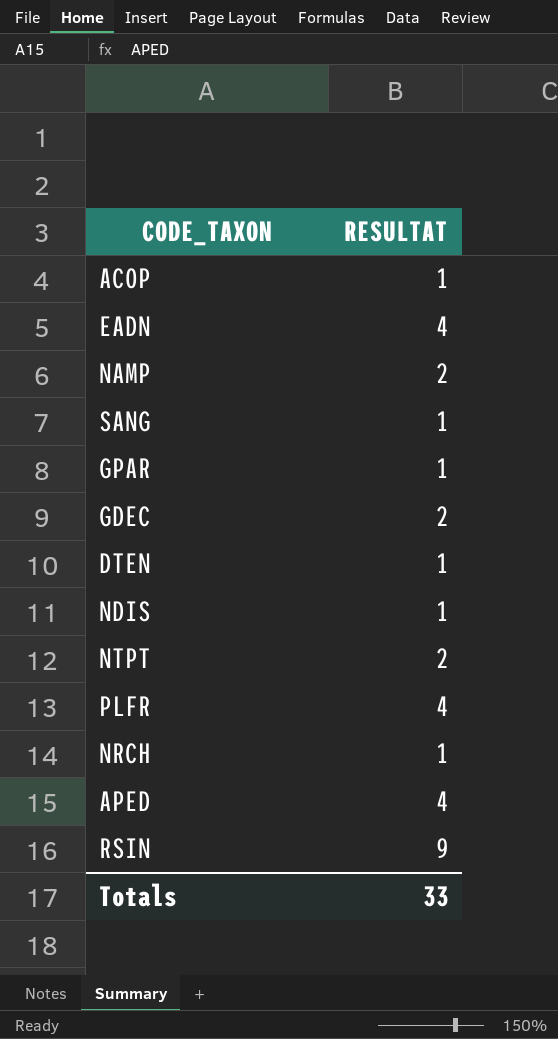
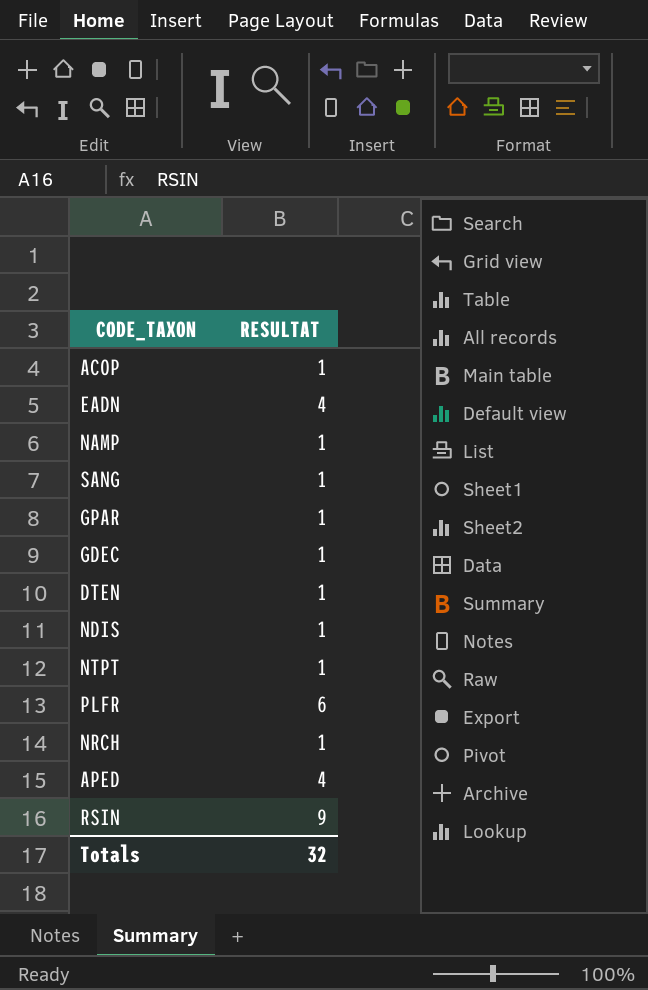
NAMP | RESULTAT: 2 -> 1
GDEC | RESULTAT: 2 -> 1
NTPT | RESULTAT: 2 -> 1
PLFR | RESULTAT: 4 -> 6
Totals | RESULTAT: 33 -> 32

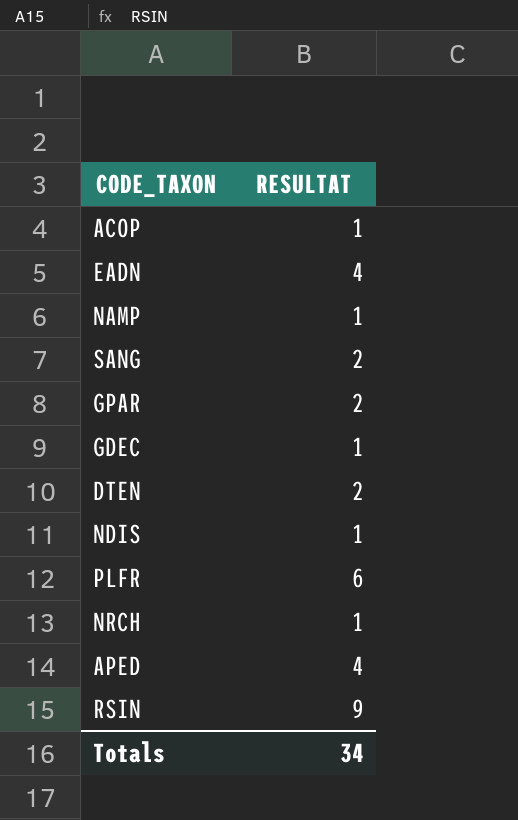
row NTPT: 1 -> none
SANG | RESULTAT: 1 -> 2
GPAR | RESULTAT: 1 -> 2
DTEN | RESULTAT: 1 -> 2
Totals | RESULTAT: 32 -> 34

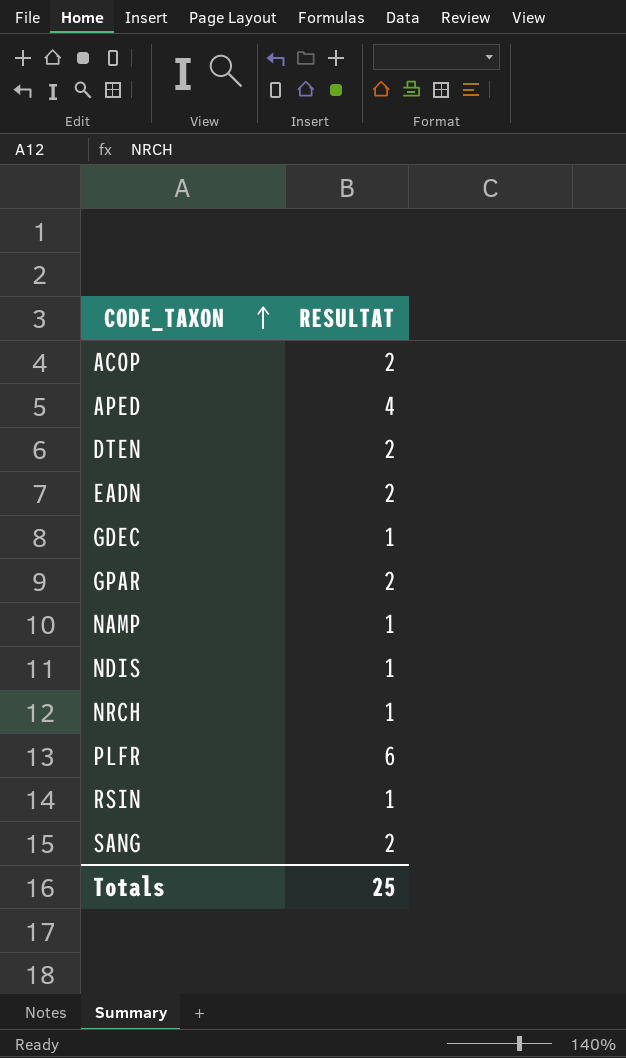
row order: none -> CODE_TAXON ascending
ACOP | RESULTAT: 1 -> 2
EADN | RESULTAT: 4 -> 2
RSIN | RESULTAT: 9 -> 1
Totals | RESULTAT: 34 -> 25

